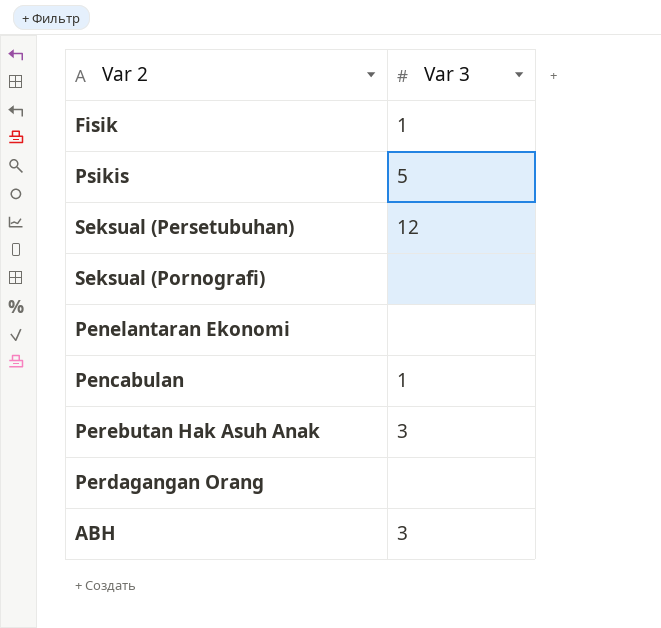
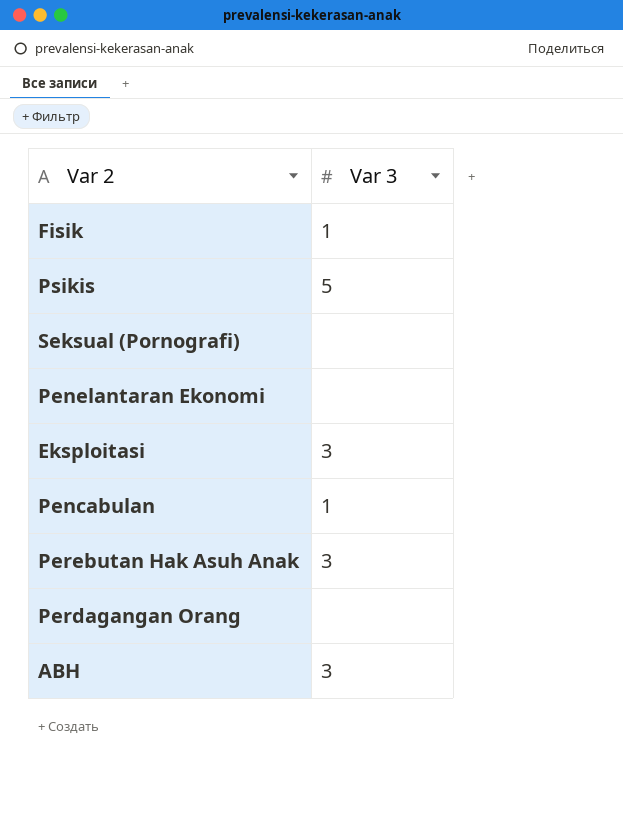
row Seksual (Persetubuhan): 12 -> none
row Eksploitasi: none -> 3

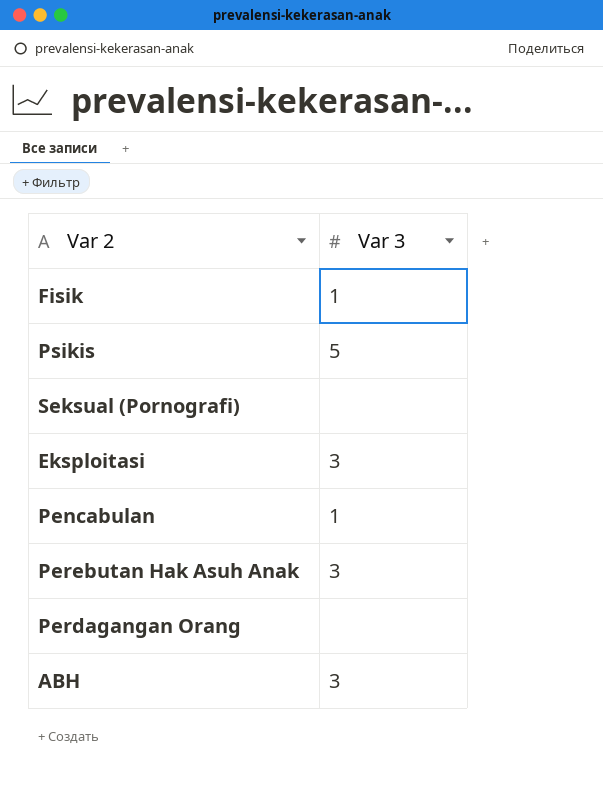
row Penelantaran Ekonomi: none -> none

